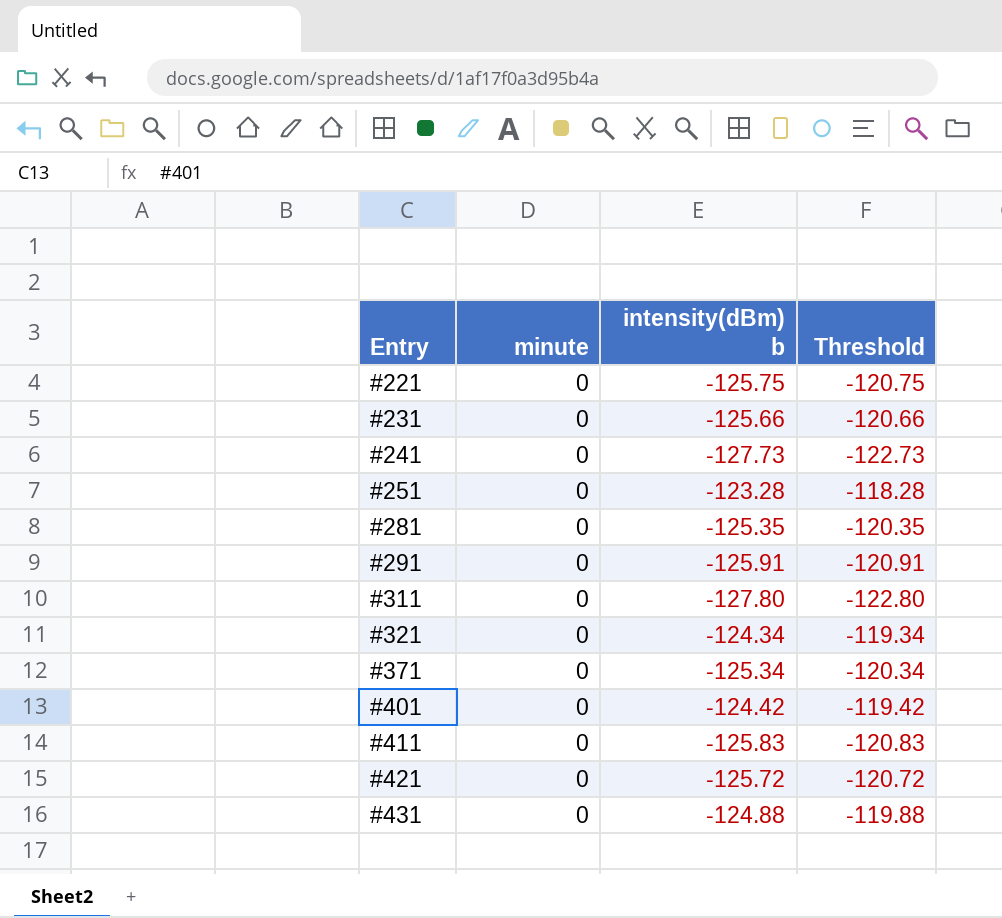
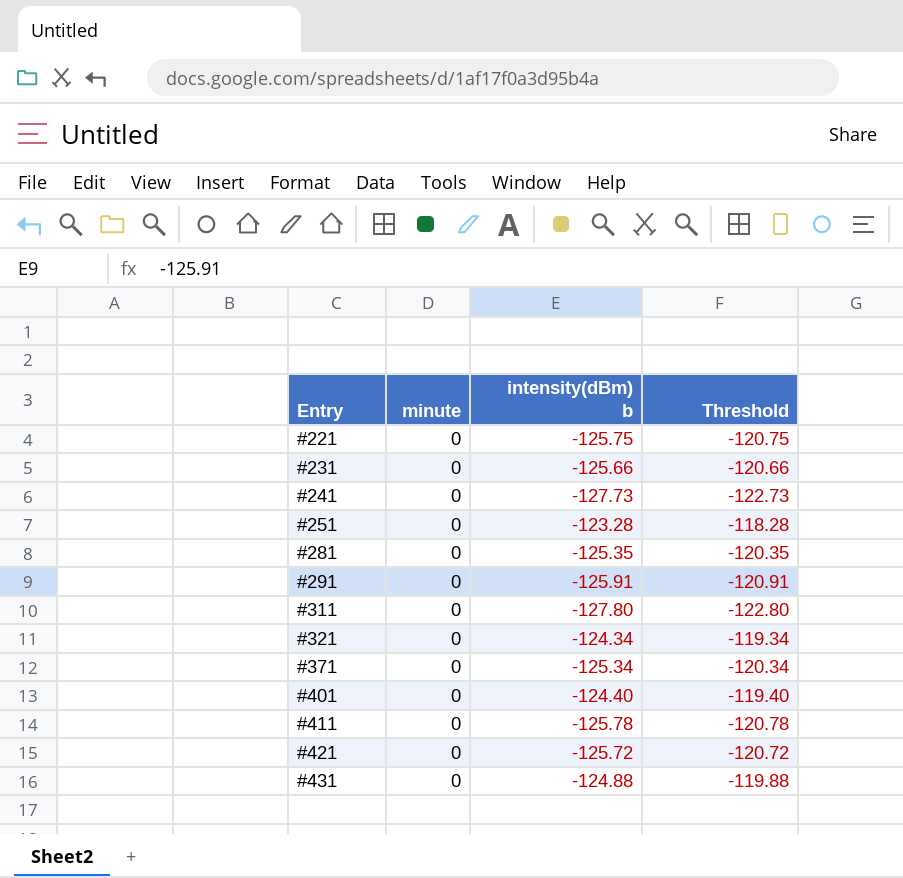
#401 | intensity(dBm) b: -124.42 -> -124.40
#401 | Threshold: -119.42 -> -119.40
#411 | intensity(dBm) b: -125.83 -> -125.78
#411 | Threshold: -120.83 -> -120.78

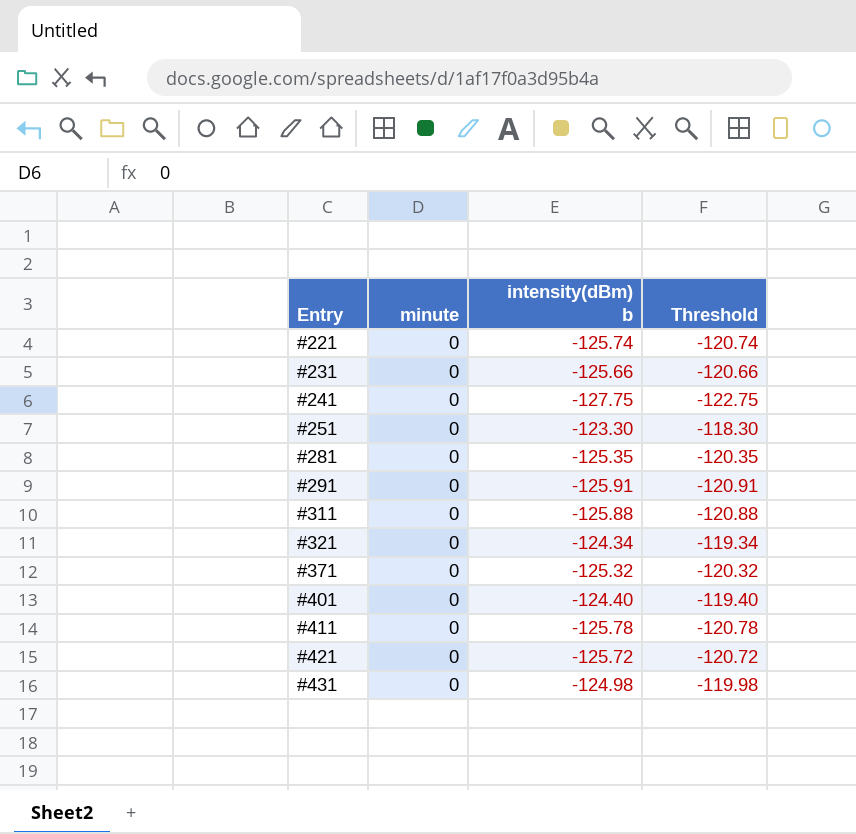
#221 | intensity(dBm) b: -125.75 -> -125.74
#221 | Threshold: -120.75 -> -120.74
#241 | intensity(dBm) b: -127.73 -> -127.75
#241 | Threshold: -122.73 -> -122.75
#251 | intensity(dBm) b: -123.28 -> -123.30
#251 | Threshold: -118.28 -> -118.30
#311 | intensity(dBm) b: -127.80 -> -125.88
#311 | Threshold: -122.80 -> -120.88
#371 | intensity(dBm) b: -125.34 -> -125.32
#371 | Threshold: -120.34 -> -120.32
#431 | intensity(dBm) b: -124.88 -> -124.98
#431 | Threshold: -119.88 -> -119.98

